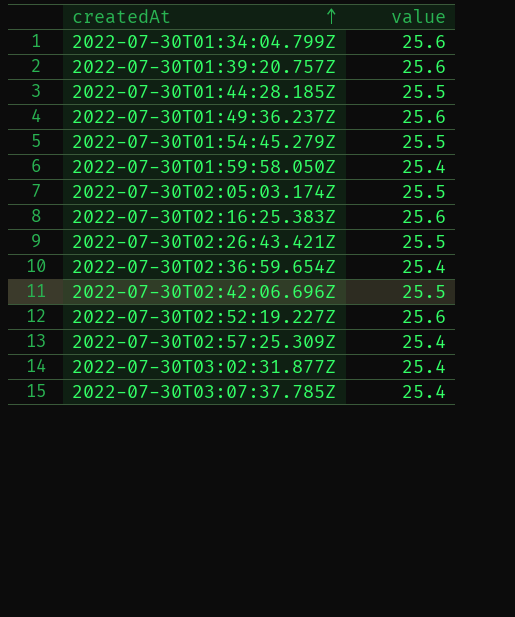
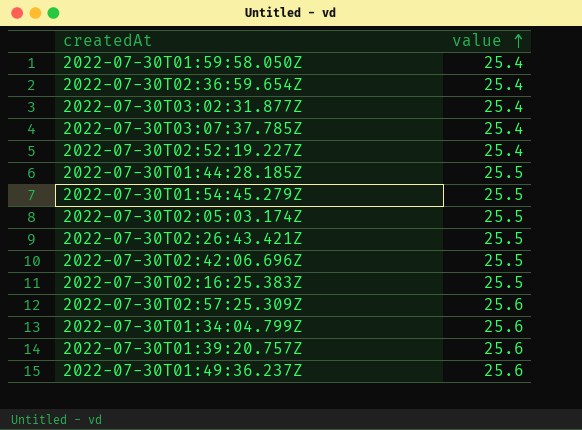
row order: createdAt ascending -> value ascending
2022-07-30T02:52:19.227Z | value: 25.6 -> 25.4
2022-07-30T02:16:25.383Z | value: 25.6 -> 25.5
2022-07-30T02:57:25.309Z | value: 25.4 -> 25.6

